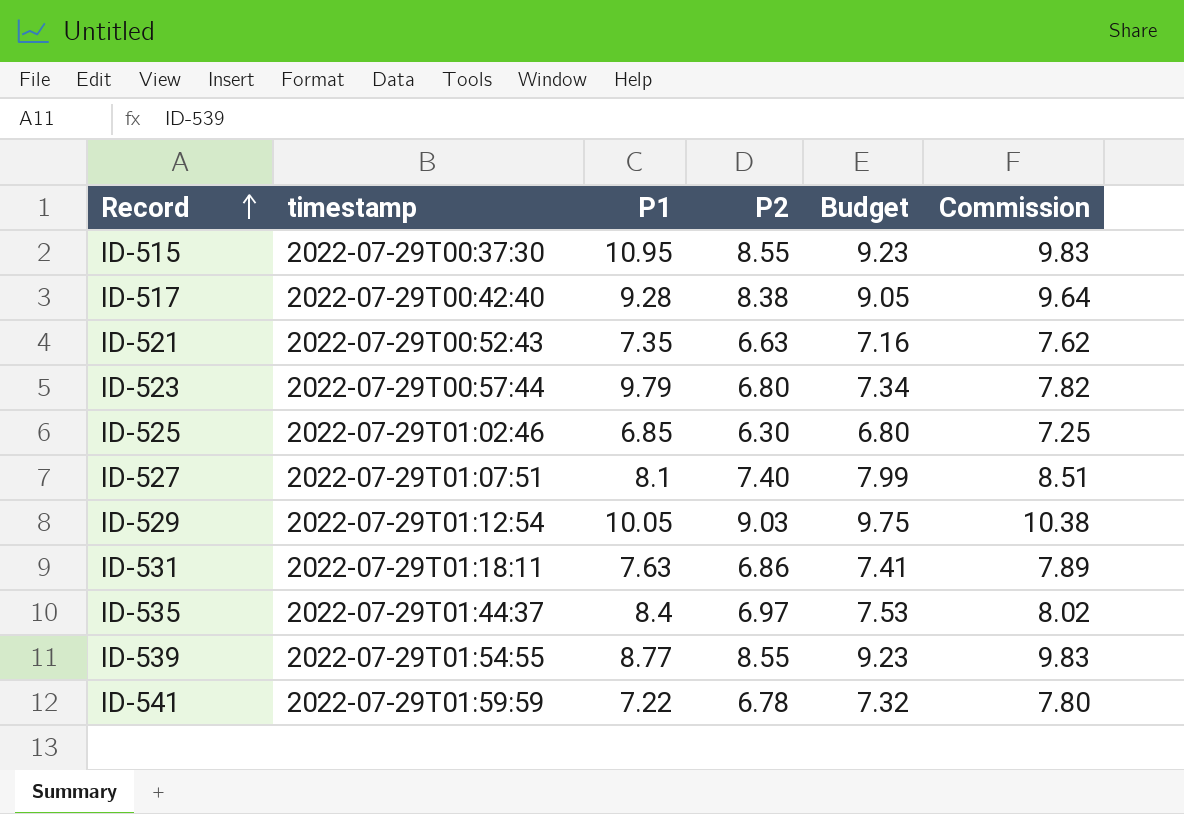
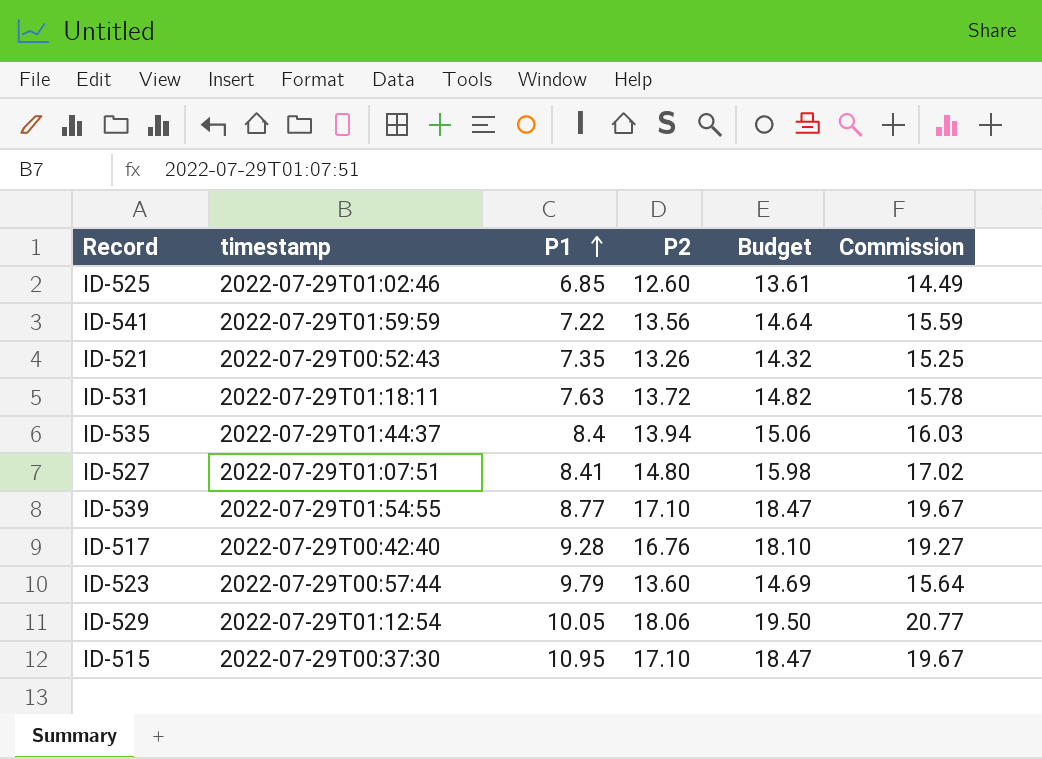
row order: Record ascending -> P1 ascending
ID-525 | P2: 6.30 -> 12.60
ID-525 | Budget: 6.80 -> 13.61
ID-525 | Commission: 7.25 -> 14.49
ID-541 | P2: 6.78 -> 13.56
ID-541 | Budget: 7.32 -> 14.64
ID-541 | Commission: 7.80 -> 15.59
ID-521 | P2: 6.63 -> 13.26
ID-521 | Budget: 7.16 -> 14.32
ID-521 | Commission: 7.62 -> 15.25
ID-531 | P2: 6.86 -> 13.72
ID-531 | Budget: 7.41 -> 14.82
ID-531 | Commission: 7.89 -> 15.78
ID-535 | P2: 6.97 -> 13.94
ID-535 | Budget: 7.53 -> 15.06
ID-535 | Commission: 8.02 -> 16.03
ID-527 | P1: 8.1 -> 8.41
ID-527 | P2: 7.40 -> 14.80
ID-527 | Budget: 7.99 -> 15.98
ID-527 | Commission: 8.51 -> 17.02
ID-539 | P2: 8.55 -> 17.10
ID-539 | Budget: 9.23 -> 18.47
ID-539 | Commission: 9.83 -> 19.67
ID-517 | P2: 8.38 -> 16.76
ID-517 | Budget: 9.05 -> 18.10
ID-517 | Commission: 9.64 -> 19.27
ID-523 | P2: 6.80 -> 13.60
ID-523 | Budget: 7.34 -> 14.69
ID-523 | Commission: 7.82 -> 15.64
ID-529 | P2: 9.03 -> 18.06
ID-529 | Budget: 9.75 -> 19.50
ID-529 | Commission: 10.38 -> 20.77
ID-515 | P2: 8.55 -> 17.10
ID-515 | Budget: 9.23 -> 18.47
ID-515 | Commission: 9.83 -> 19.67

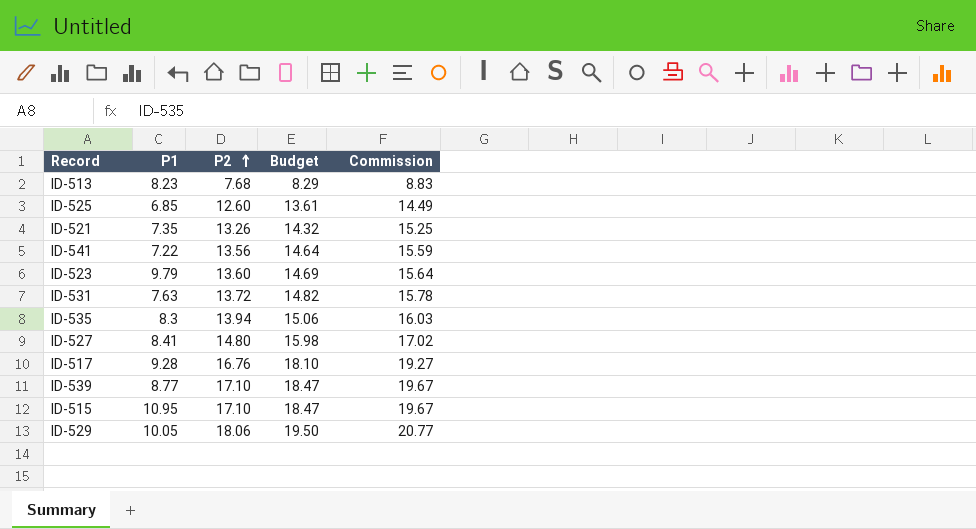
row order: P1 ascending -> P2 ascending
column timestamp | position: 2 -> none
row ID-513: none -> 8.23 | 7.68 | 8.29 | 8.83
ID-535 | P1: 8.4 -> 8.3

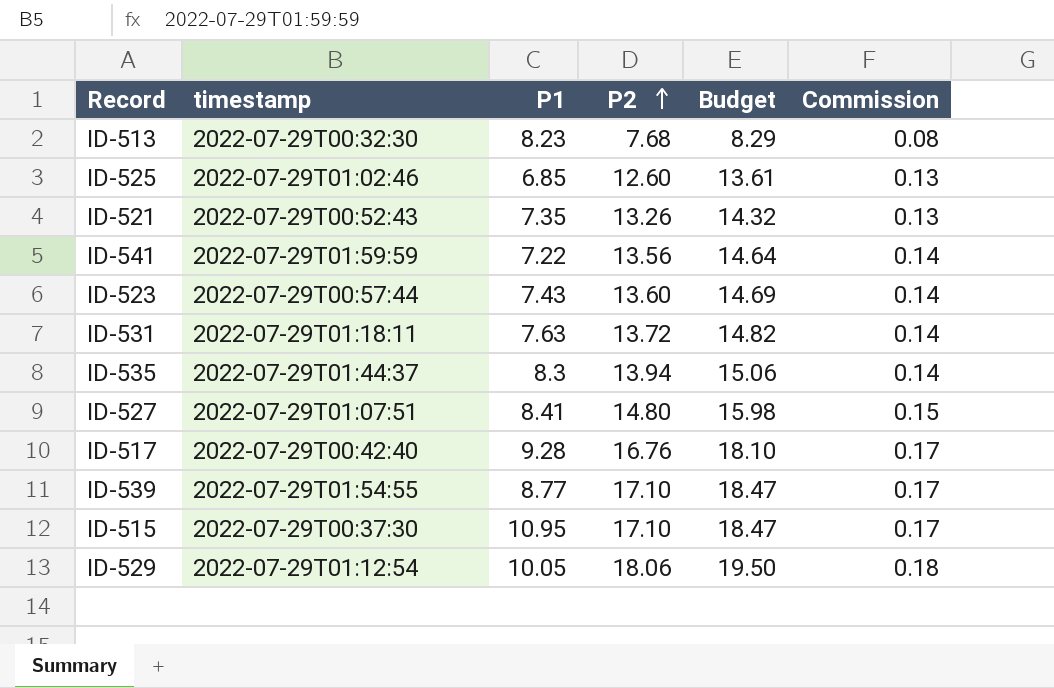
column timestamp | position: none -> 2
column Commission | formula: [P2] * 1.15 -> [P2] * 0.01
ID-523 | P1: 9.79 -> 7.43

